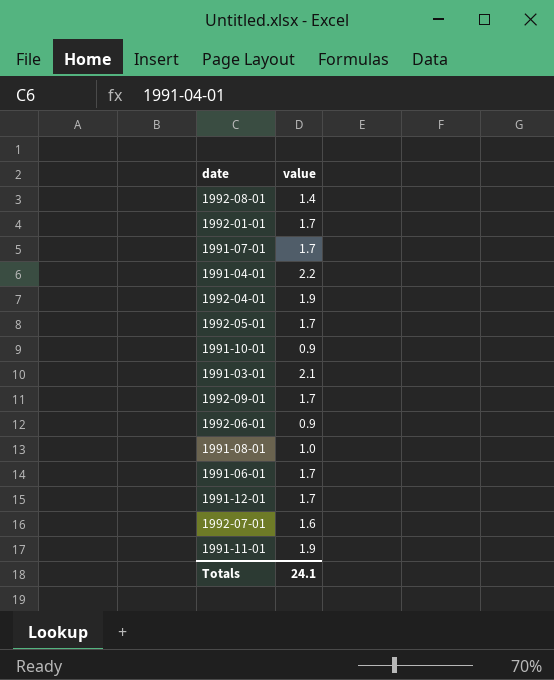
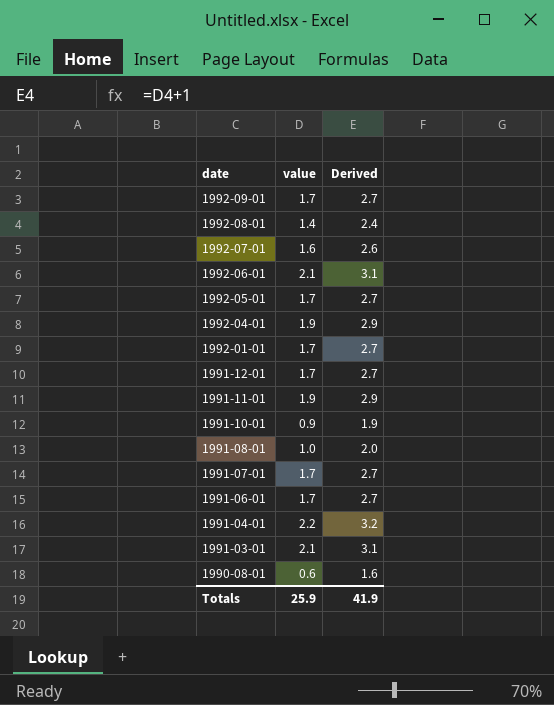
row order: none -> date descending
column Derived | formula: none -> [value] + 1
1992-06-01 | value: 0.9 -> 2.1
row 1990-08-01: none -> 0.6 | 1.6
Totals | value: 24.1 -> 25.9

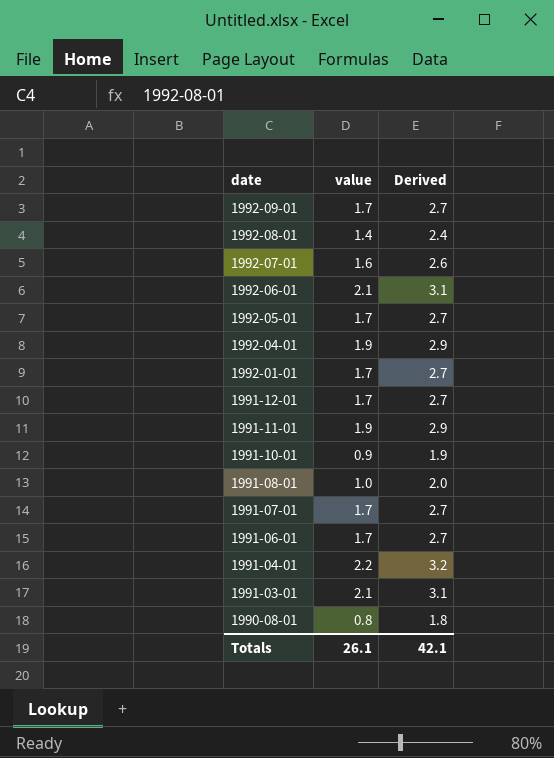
1990-08-01 | value: 0.6 -> 0.8
1990-08-01 | Derived: 1.6 -> 1.8
Totals | value: 25.9 -> 26.1
Totals | Derived: 41.9 -> 42.1

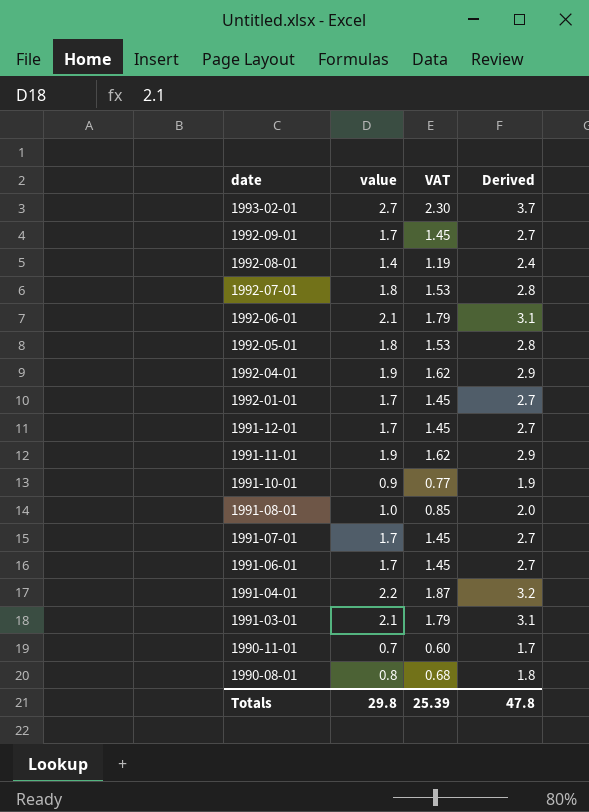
column VAT | formula: none -> [value] * 0.85
row 1993-02-01: none -> 2.7 | 2.30 | 3.7
1992-07-01 | value: 1.6 -> 1.8
1992-07-01 | Derived: 2.6 -> 2.8
1992-05-01 | value: 1.7 -> 1.8
1992-05-01 | Derived: 2.7 -> 2.8
row 1990-11-01: none -> 0.7 | 0.60 | 1.7
Totals | value: 26.1 -> 29.8
Totals | Derived: 42.1 -> 47.8

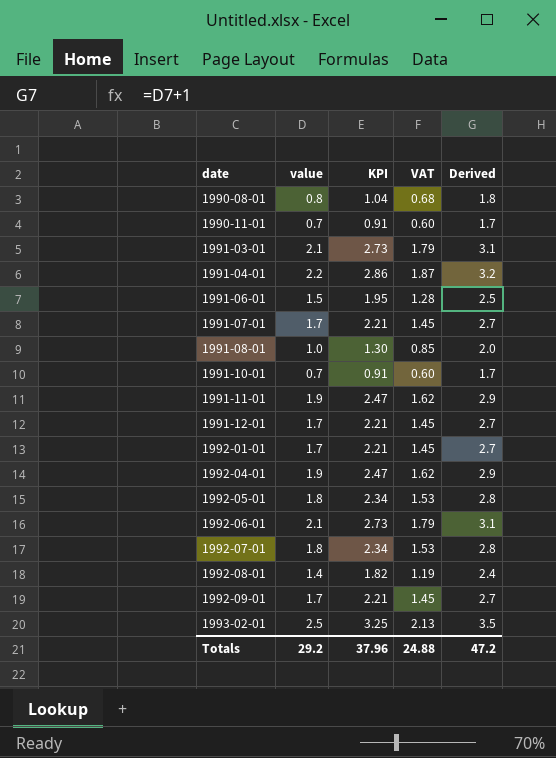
row order: date descending -> date ascending
column KPI | formula: none -> [value] * 1.3
1991-06-01 | value: 1.7 -> 1.5
1991-06-01 | VAT: 1.45 -> 1.28
1991-06-01 | Derived: 2.7 -> 2.5
1991-10-01 | value: 0.9 -> 0.7
1991-10-01 | VAT: 0.77 -> 0.60
1991-10-01 | Derived: 1.9 -> 1.7
1993-02-01 | value: 2.7 -> 2.5
1993-02-01 | VAT: 2.30 -> 2.13
1993-02-01 | Derived: 3.7 -> 3.5
Totals | value: 29.8 -> 29.2
Totals | VAT: 25.39 -> 24.88
Totals | Derived: 47.8 -> 47.2

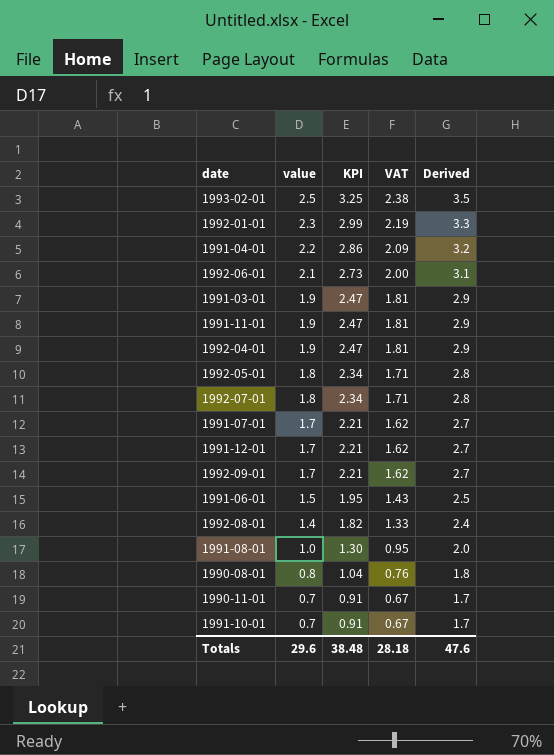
row order: date ascending -> value descending
column VAT | formula: [value] * 0.85 -> [value] * 0.95
1992-01-01 | value: 1.7 -> 2.3
1992-01-01 | KPI: 2.21 -> 2.99
1992-01-01 | Derived: 2.7 -> 3.3
1991-03-01 | value: 2.1 -> 1.9
1991-03-01 | KPI: 2.73 -> 2.47
1991-03-01 | Derived: 3.1 -> 2.9
Totals | value: 29.2 -> 29.6
Totals | KPI: 37.96 -> 38.48
Totals | VAT: 24.88 -> 28.18
Totals | Derived: 47.2 -> 47.6

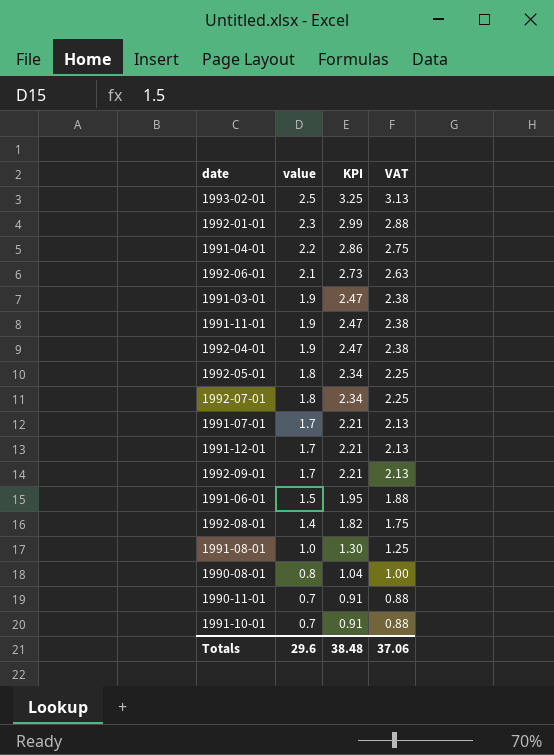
column Derived | formula: [value] + 1 -> none
column VAT | formula: [value] * 0.95 -> [value] * 1.25
Totals | VAT: 28.18 -> 37.06

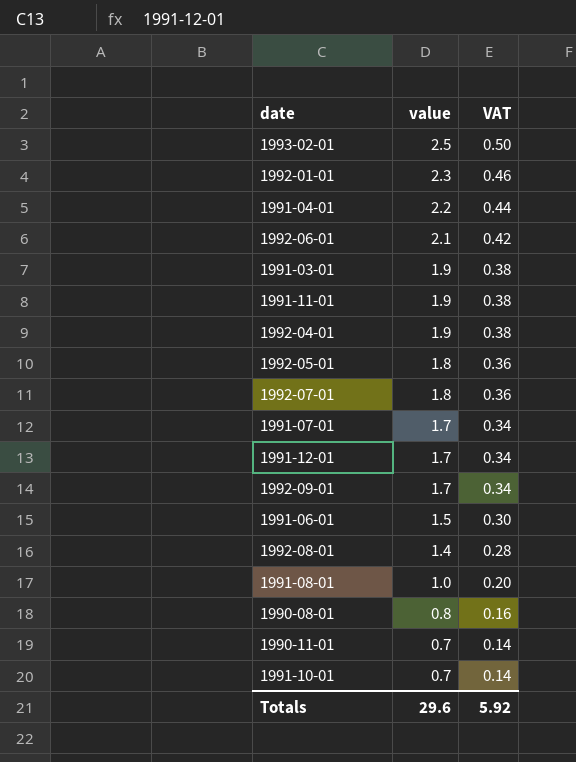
column KPI | formula: [value] * 1.3 -> none
column VAT | formula: [value] * 1.25 -> [value] * 0.2
Totals | VAT: 37.06 -> 5.92

